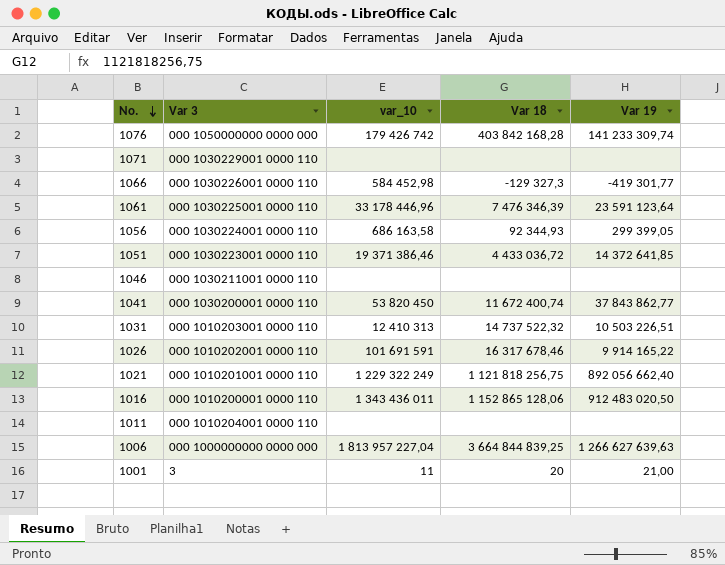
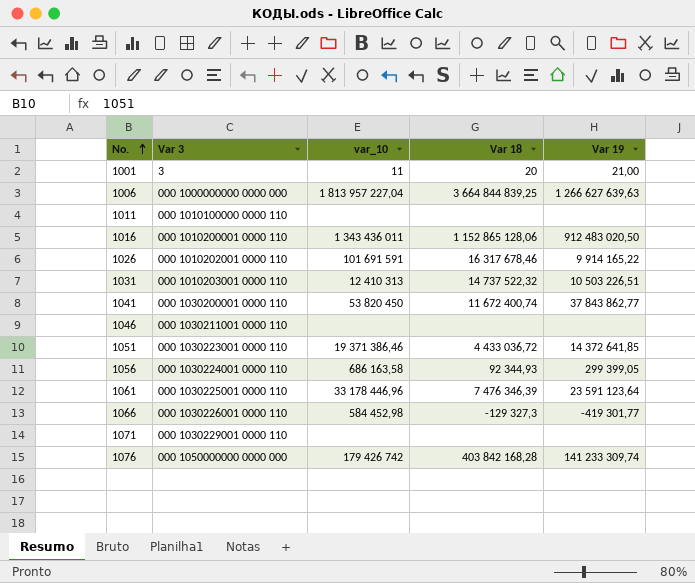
row order: No. descending -> No. ascending
row 1021: 000 1010201001 0000 110 | 1 229 322 249 | 1 121 818 256,75 | 892 056 662,40 -> none
1011 | Var 3: 000 1010204001 0000 110 -> 000 1010100000 0000 110

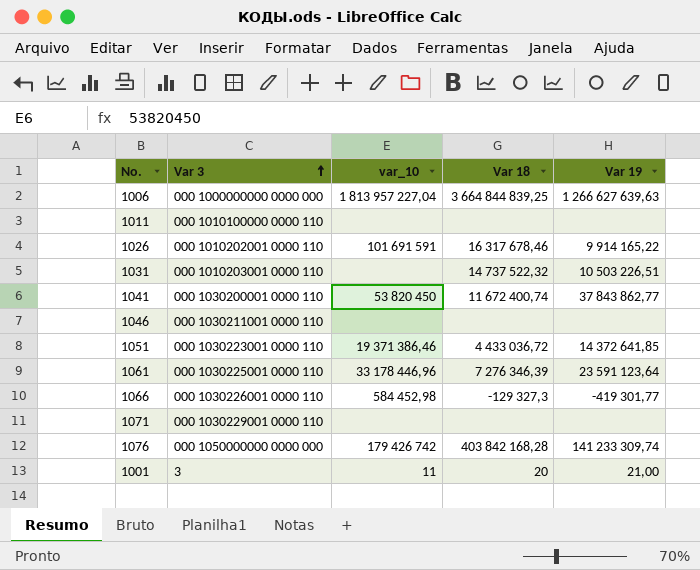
row order: No. ascending -> Var 3 ascending
row 1016: 000 1010200001 0000 110 | 1 343 436 011 | 1 152 865 128,06 | 912 483 020,50 -> none
row 1056: 000 1030224001 0000 110 | 686 163,58 | 92 344,93 | 299 399,05 -> none
1031 | var_10: 12 410 313 -> none
1061 | Var 18: 7 476 346,39 -> 7 276 346,39

